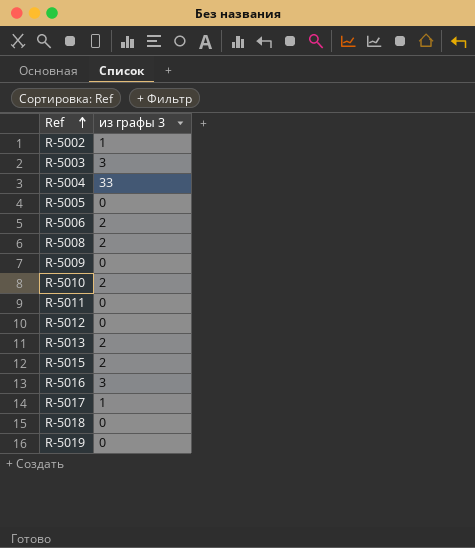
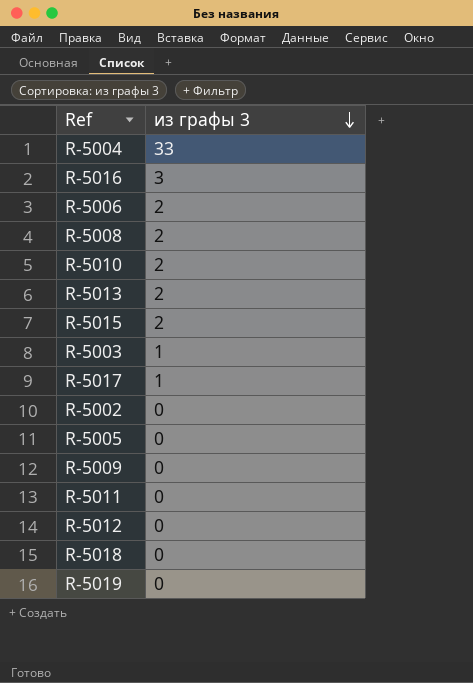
row order: Ref ascending -> из графы 3 descending
R-5003 | из графы 3: 3 -> 1
R-5002 | из графы 3: 1 -> 0

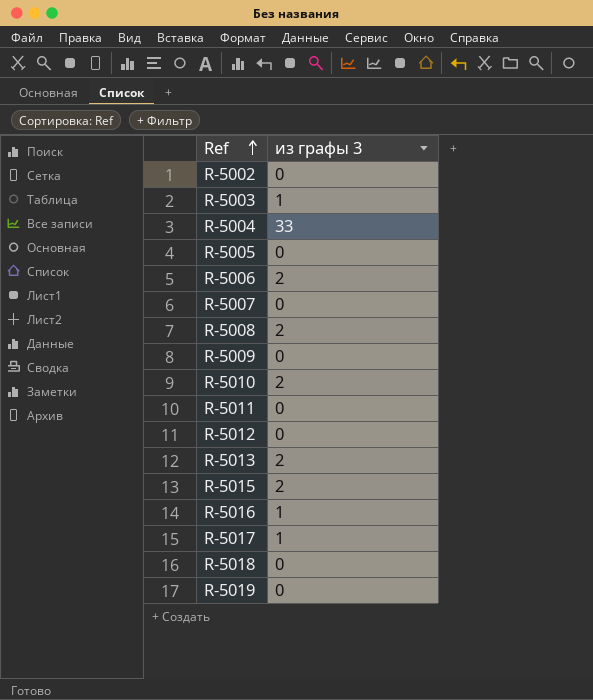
row order: из графы 3 descending -> Ref ascending
row R-5007: none -> 0
R-5016 | из графы 3: 3 -> 1

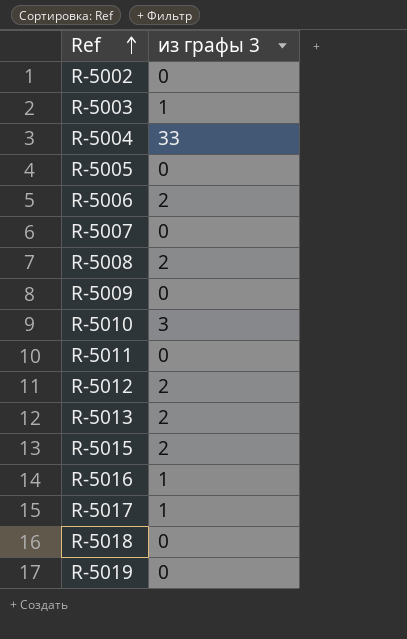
R-5010 | из графы 3: 2 -> 3
R-5012 | из графы 3: 0 -> 2

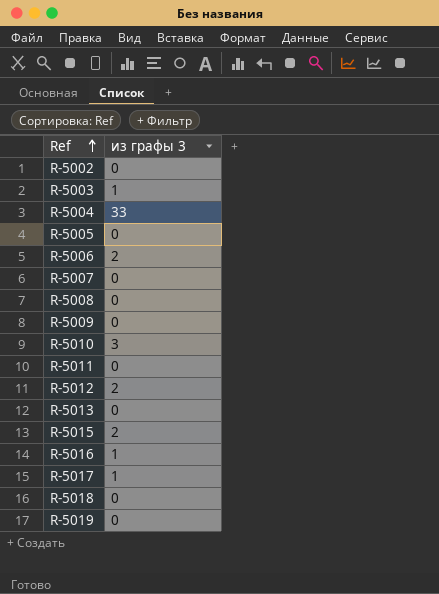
R-5008 | из графы 3: 2 -> 0
R-5013 | из графы 3: 2 -> 0

